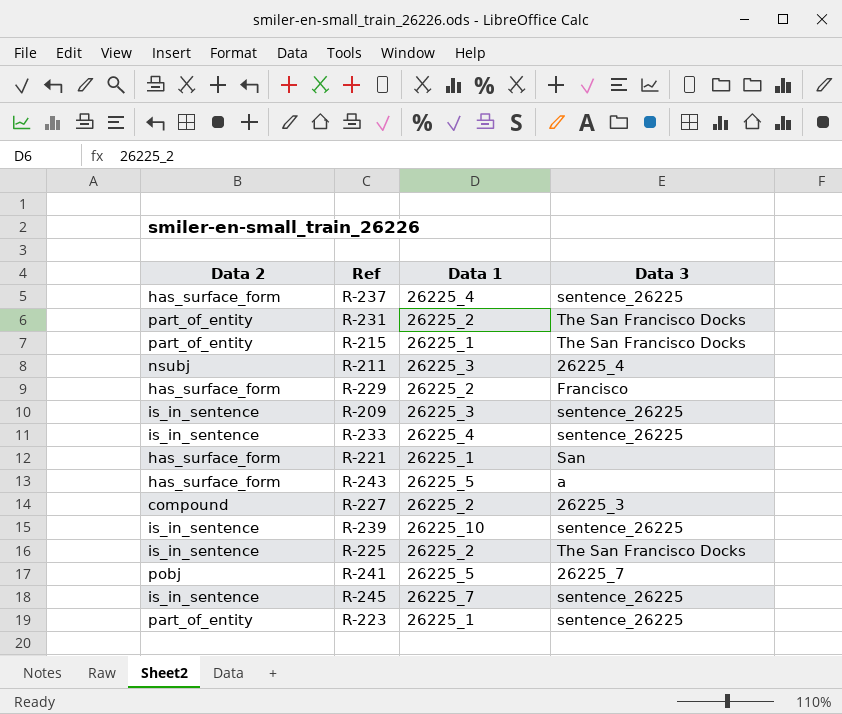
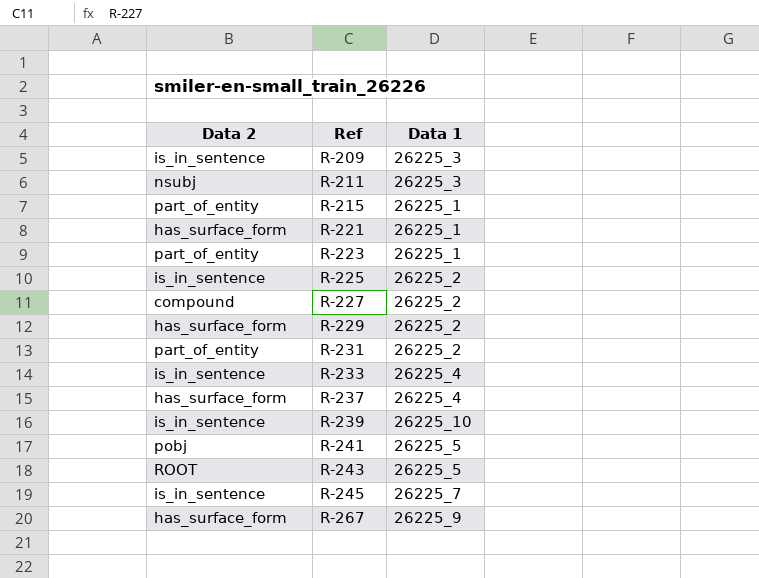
row order: none -> Ref ascending
column Data 3 | position: 4 -> none
R-243 | Data 2: has_surface_form -> ROOT
row R-267: none -> has_surface_form | 26225_9

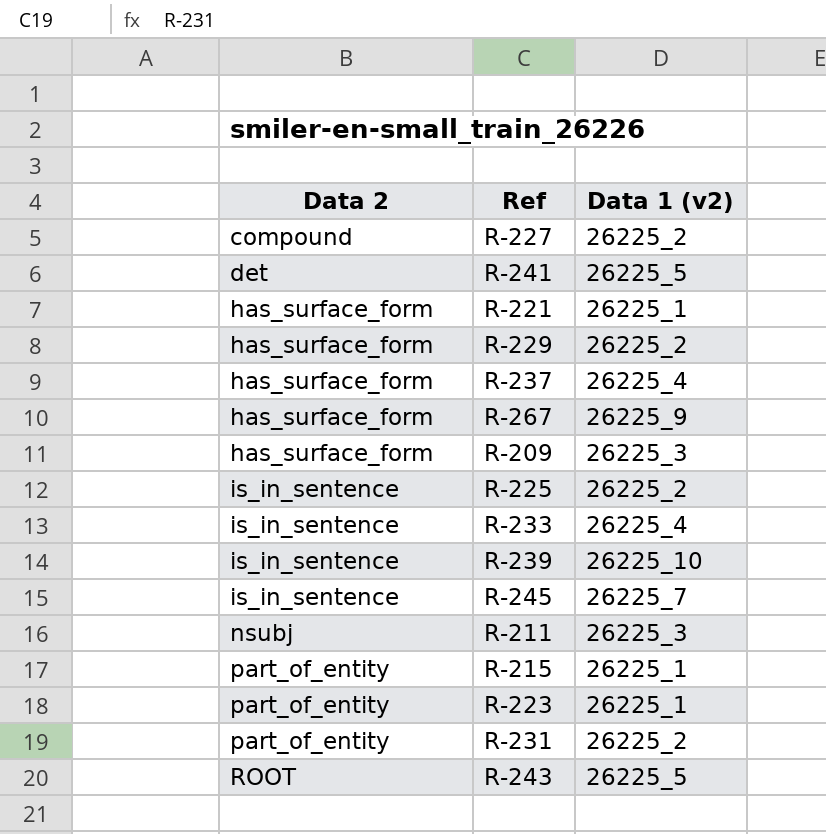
row order: Ref ascending -> Data 2 ascending
column name: Data 1 -> Data 1 (v2)
R-241 | Data 2: pobj -> det
R-209 | Data 2: is_in_sentence -> has_surface_form

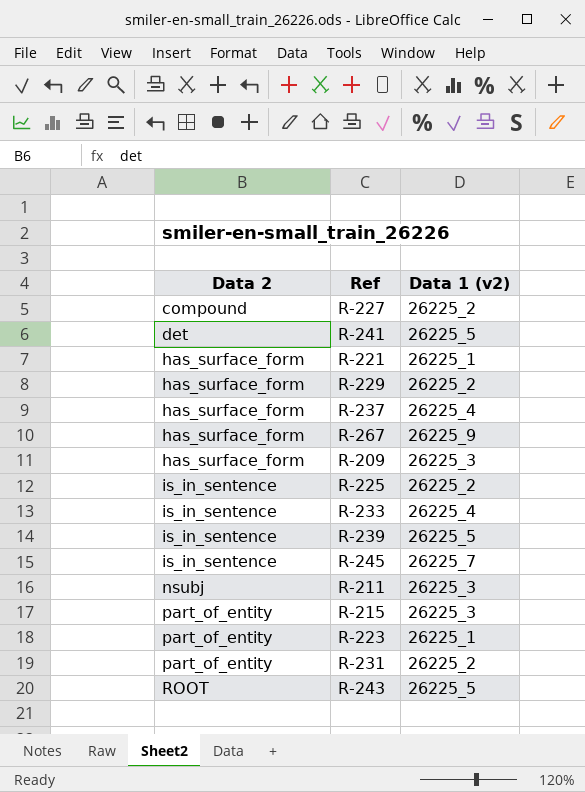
R-239 | Data 1 (v2): 26225_10 -> 26225_5
R-215 | Data 1 (v2): 26225_1 -> 26225_3

